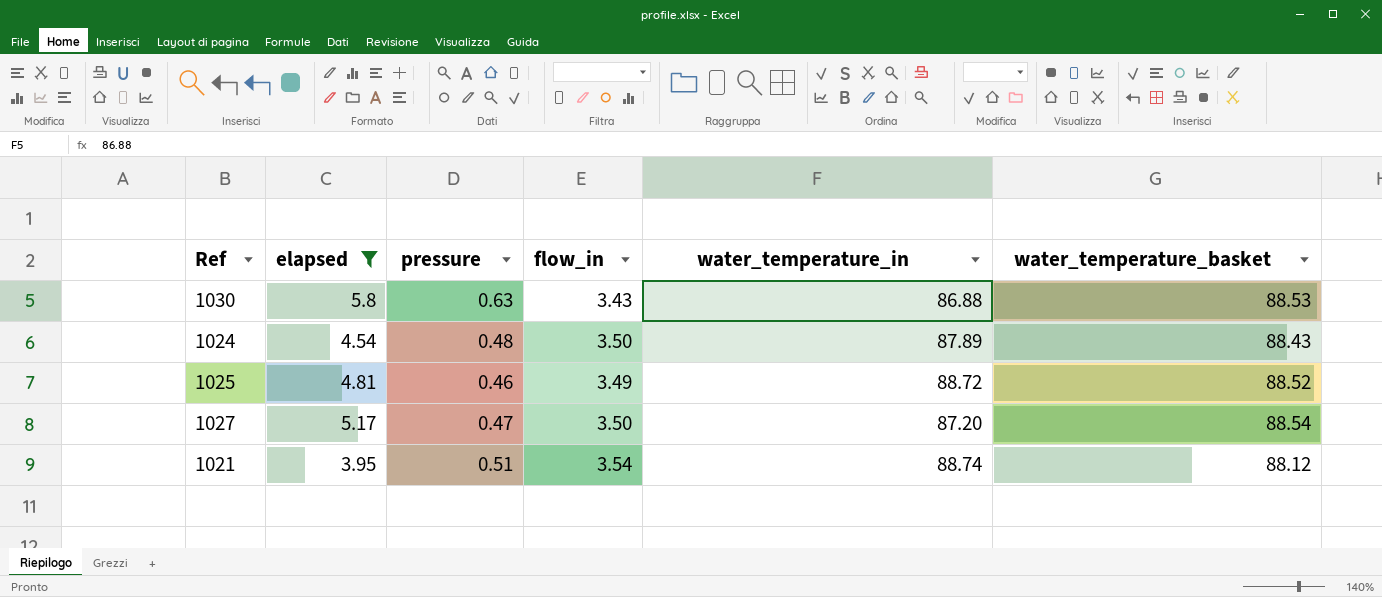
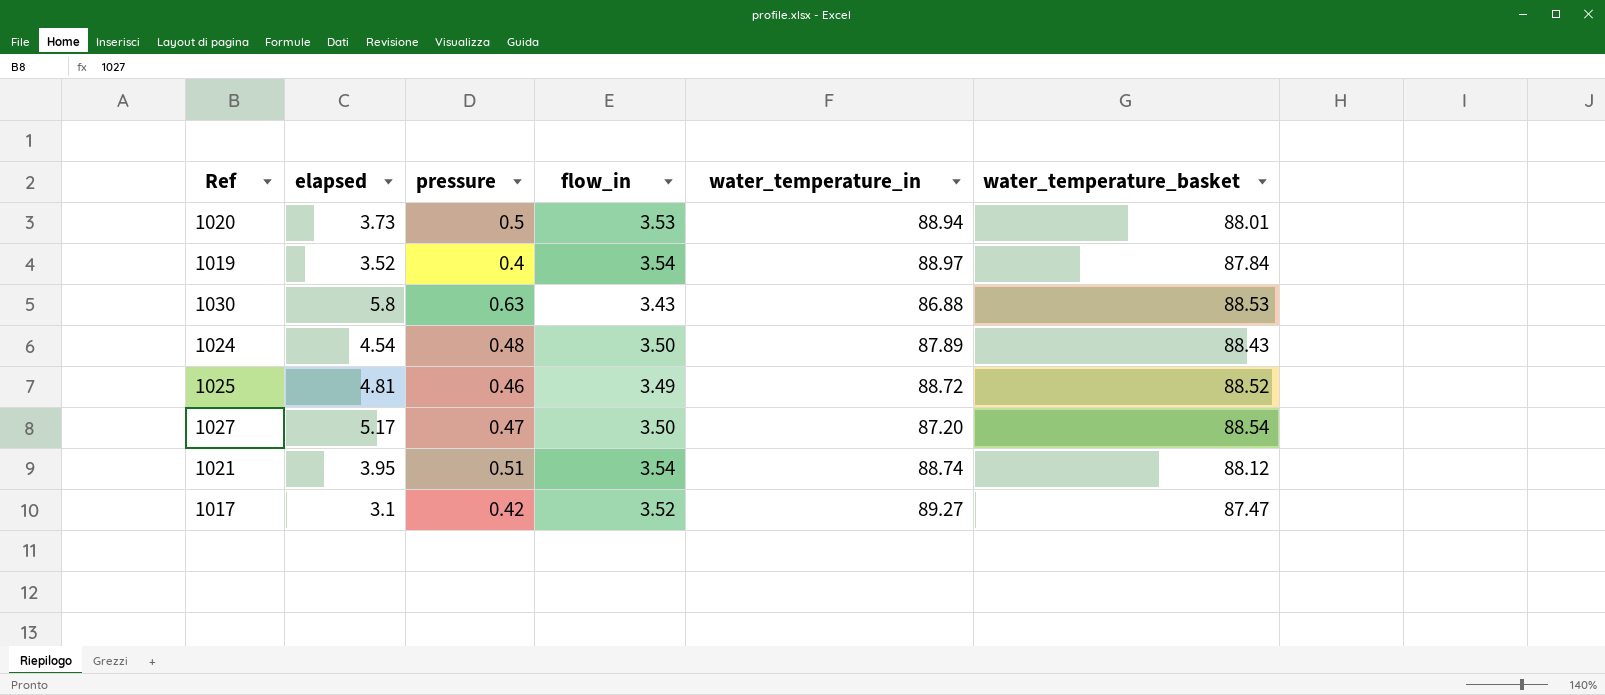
filter: elapsed >= 3.95 -> none

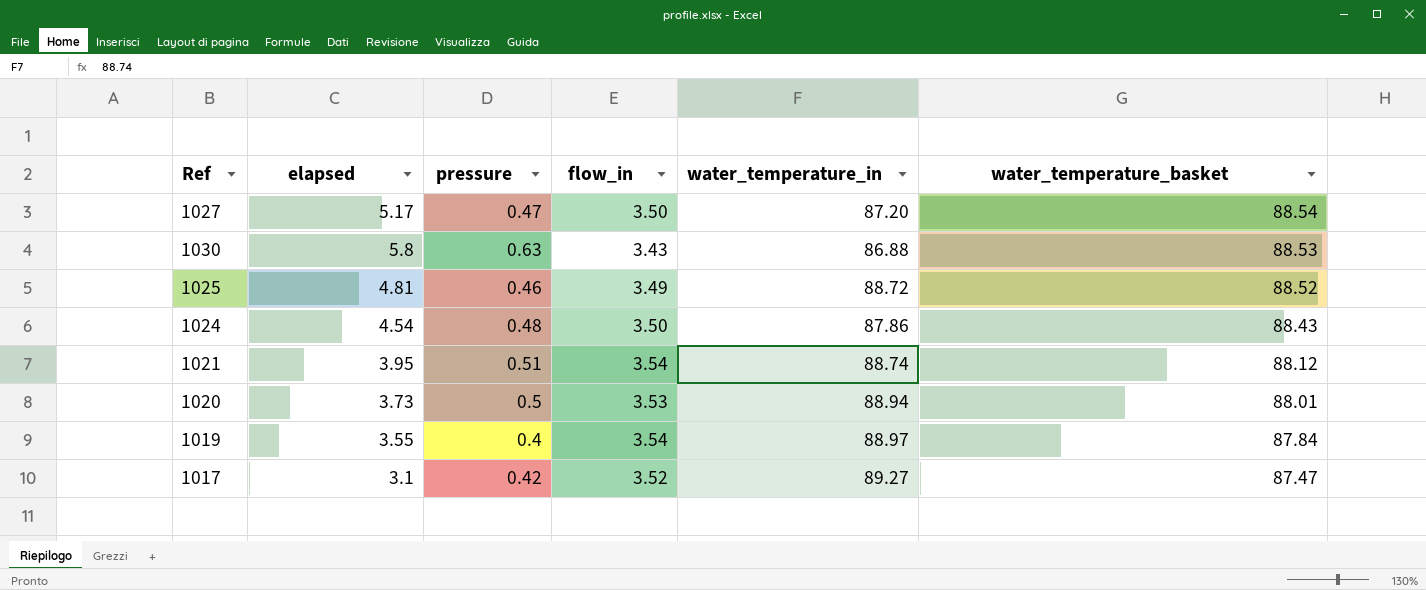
row order: none -> water_temperature_basket descending
1024 | water_temperature_in: 87.89 -> 87.86
1019 | elapsed: 3.52 -> 3.55

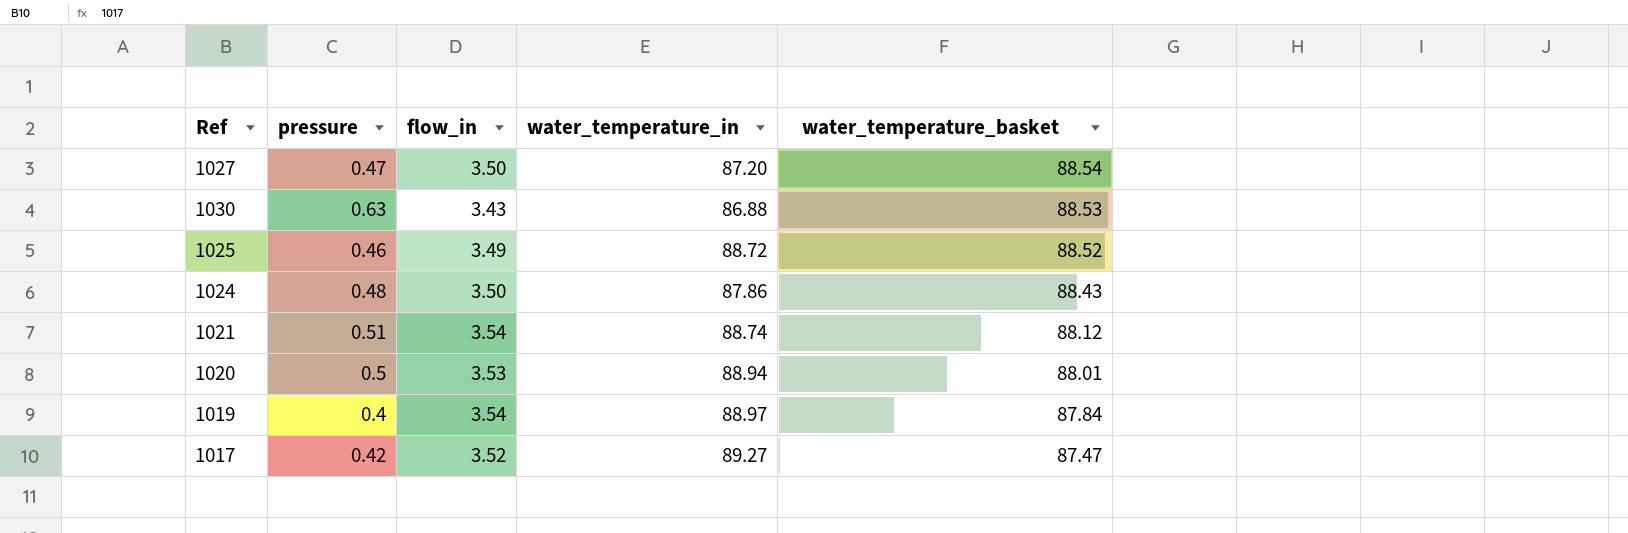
column elapsed | position: 2 -> none

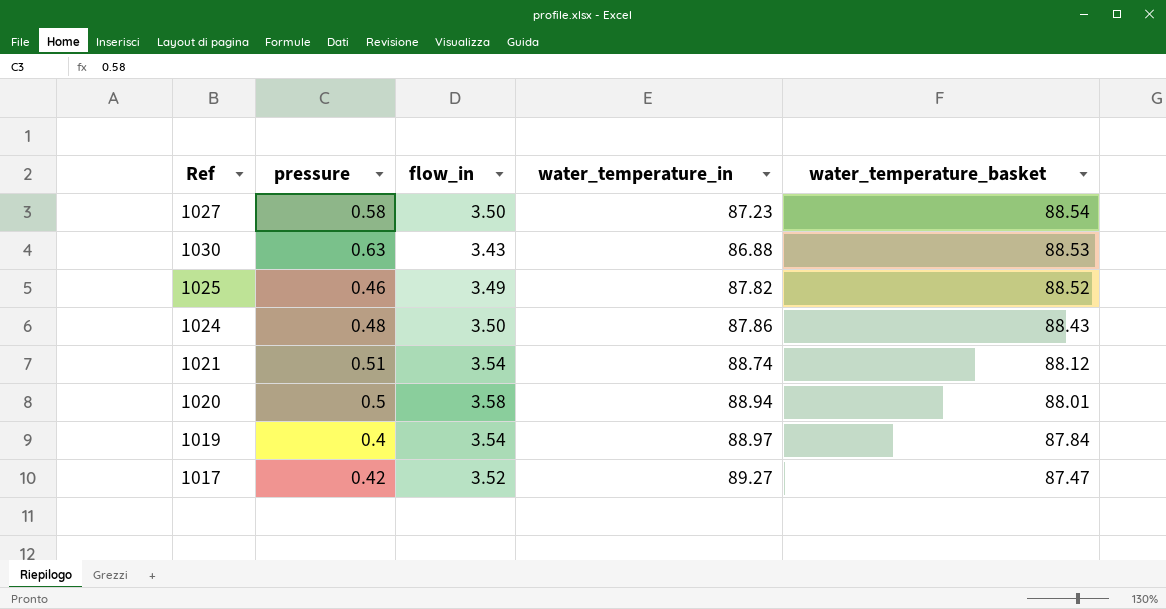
1027 | pressure: 0.47 -> 0.58
1027 | water_temperature_in: 87.20 -> 87.23
1025 | water_temperature_in: 88.72 -> 87.82
1020 | flow_in: 3.53 -> 3.58

